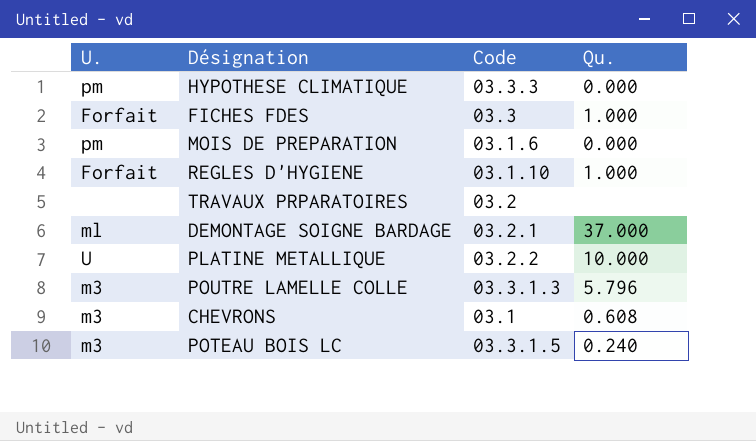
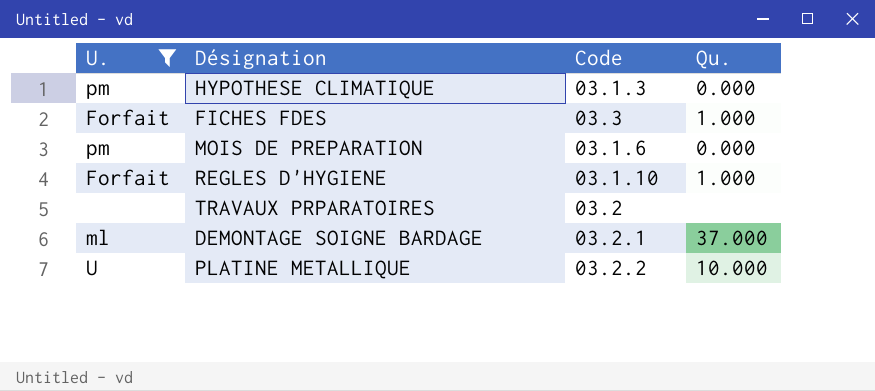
filter: none -> U. != m3
HYPOTHESE CLIMATIQUE | Code: 03.3.3 -> 03.1.3

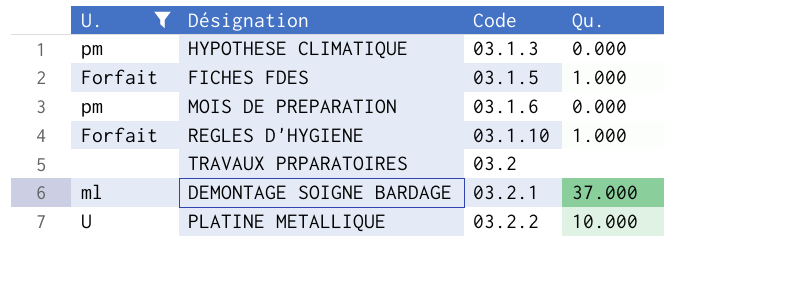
FICHES FDES | Code: 03.3 -> 03.1.5

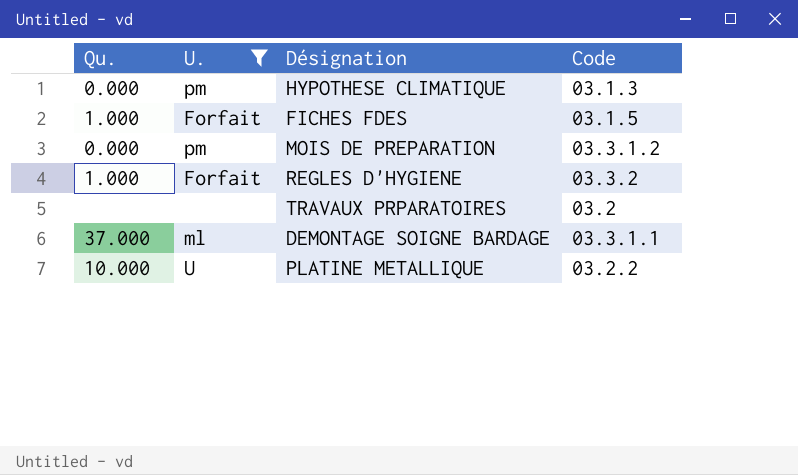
column Qu. | position: 4 -> 1
MOIS DE PREPARATION | Code: 03.1.6 -> 03.3.1.2
REGLES D'HYGIENE | Code: 03.1.10 -> 03.3.2
DEMONTAGE SOIGNE BARDAGE | Code: 03.2.1 -> 03.3.1.1

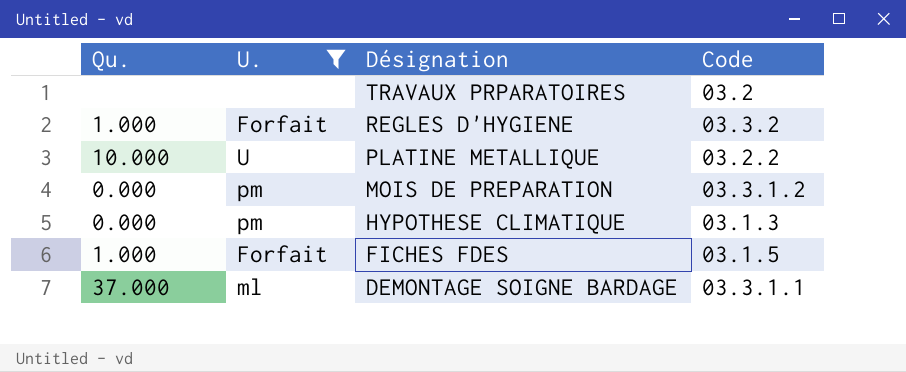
row order: none -> Désignation descending

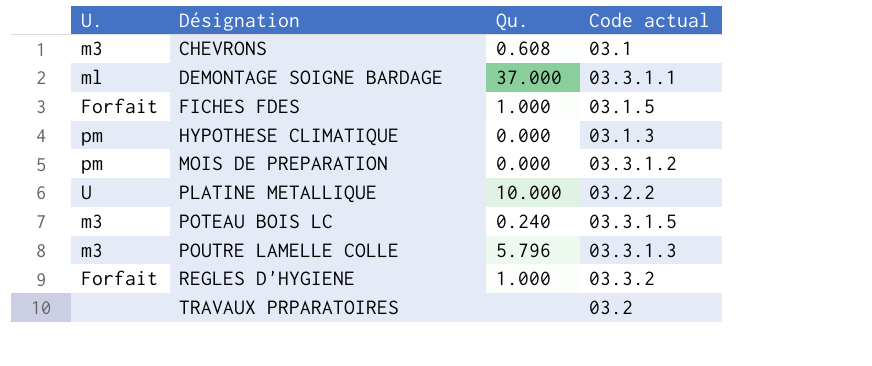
filter: U. != m3 -> none
row order: Désignation descending -> Désignation ascending
column Qu. | position: 1 -> 3
column name: Code -> Code actual

